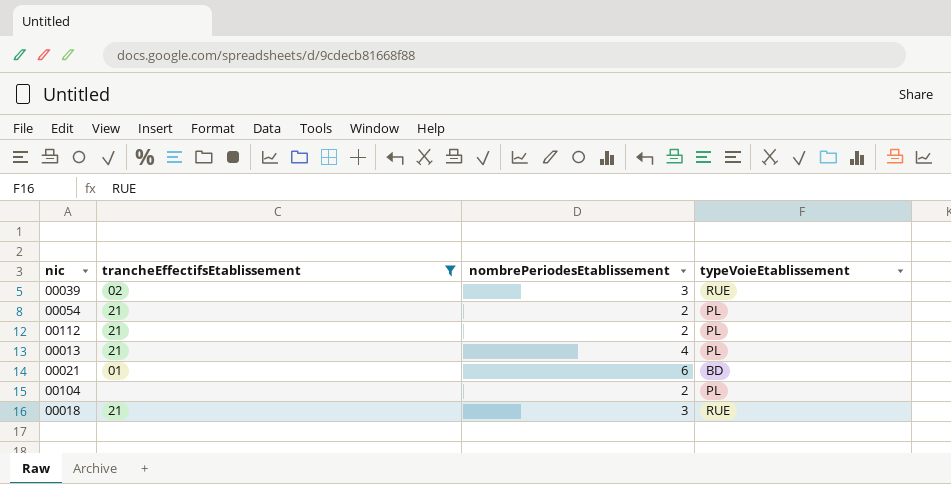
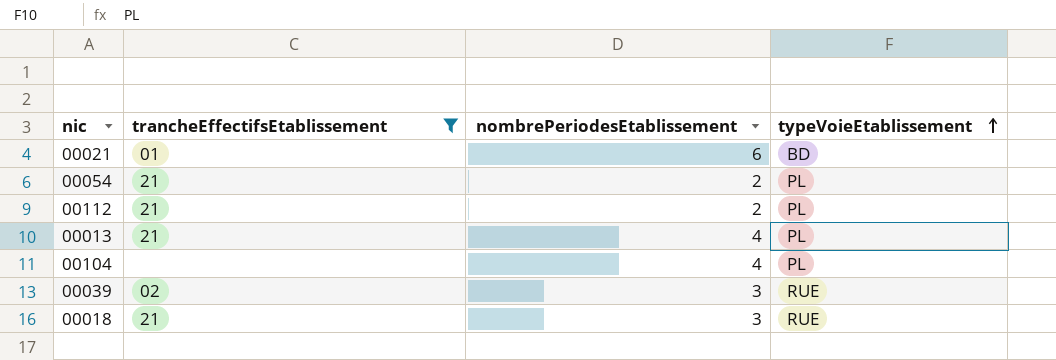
row order: none -> typeVoieEtablissement ascending
00104 | nombrePeriodesEtablissement: 2 -> 4

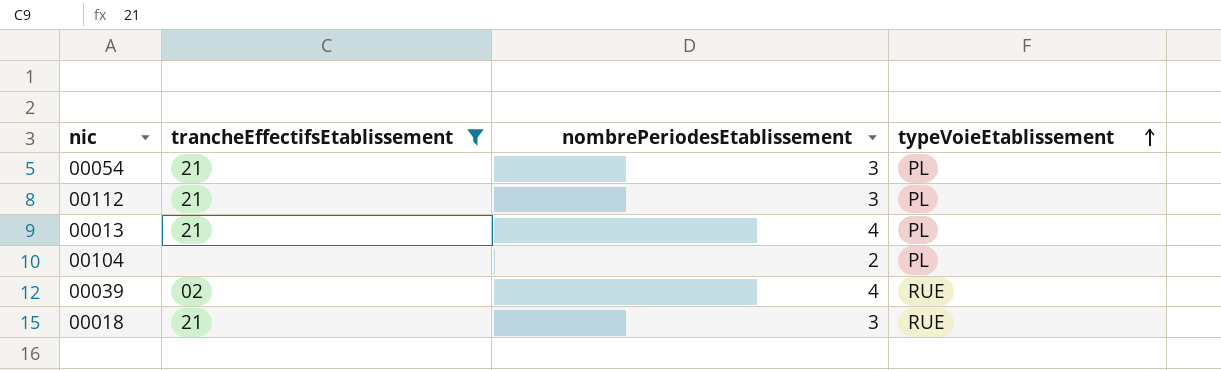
row 00021: 01 | 6 | BD -> none
00054 | nombrePeriodesEtablissement: 2 -> 3
00112 | nombrePeriodesEtablissement: 2 -> 3
00104 | nombrePeriodesEtablissement: 4 -> 2
00039 | nombrePeriodesEtablissement: 3 -> 4

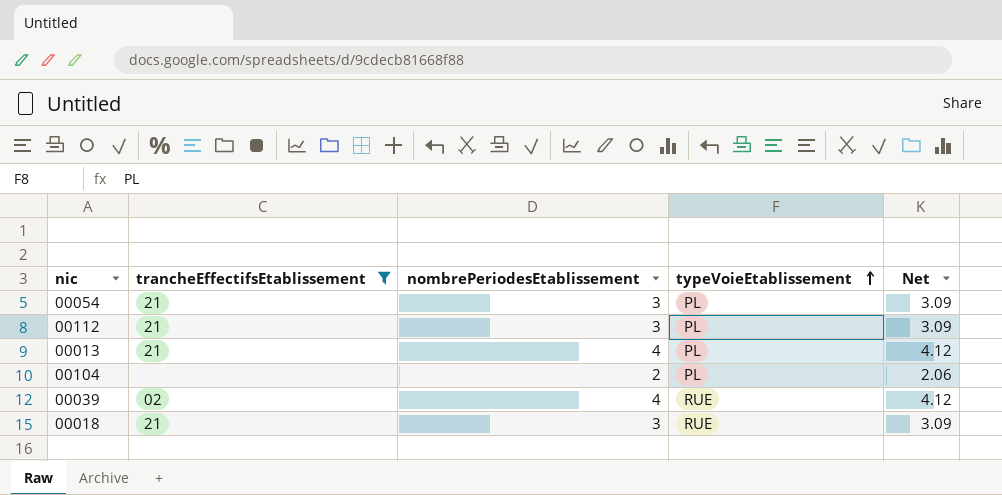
column Net | formula: none -> [nombrePeriodesEtablissement] * 1.03

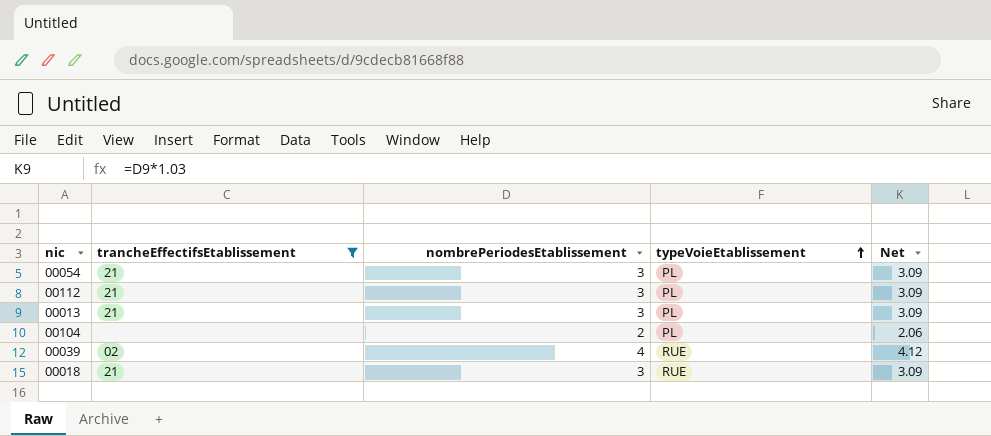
00013 | nombrePeriodesEtablissement: 4 -> 3
00013 | Net: 4.12 -> 3.09

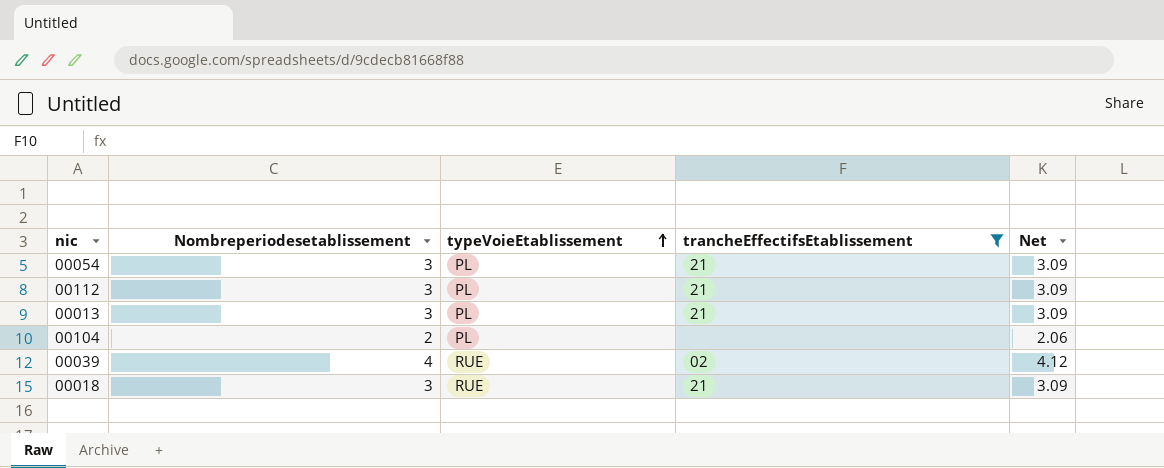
column name: nombrePeriodesEtablissement -> Nombreperiodesetablissement
column trancheEffectifsEtablissement | position: 2 -> 4

